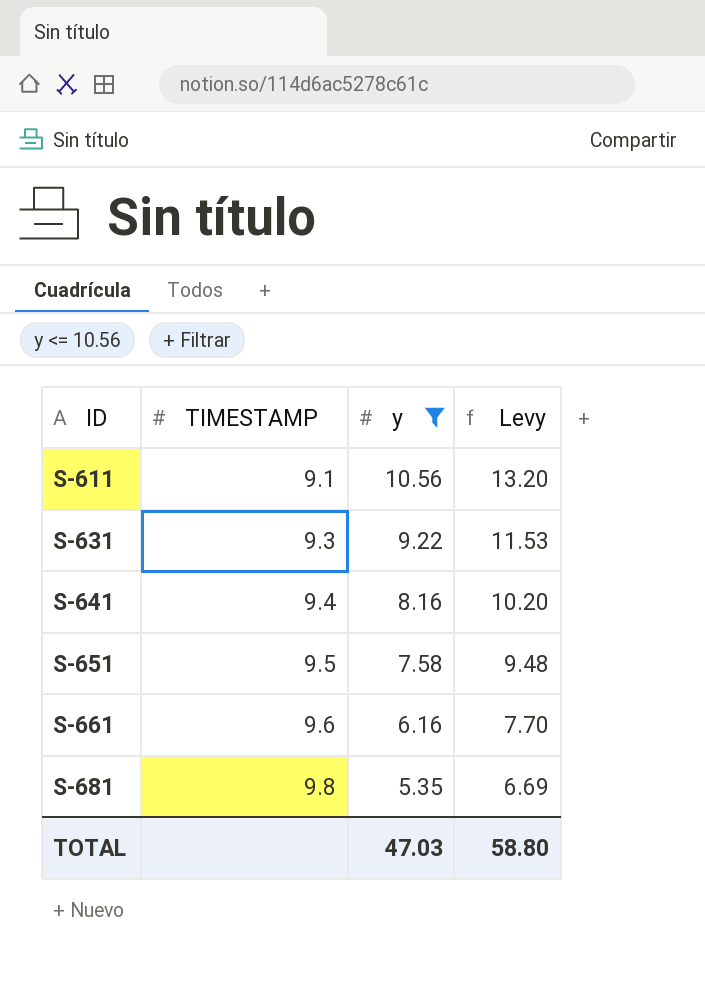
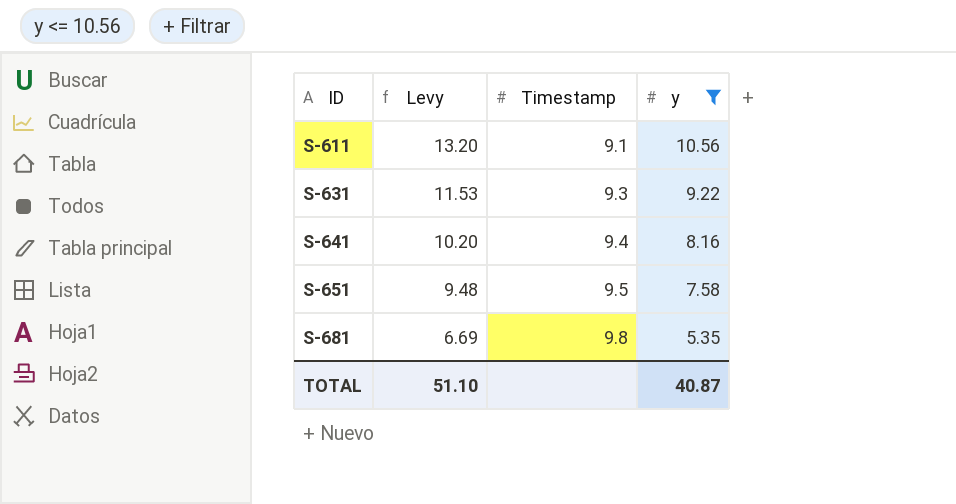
column Levy | position: 4 -> 2
column name: TIMESTAMP -> Timestamp
row S-661: 9.6 | 6.16 | 7.70 -> none
TOTAL | Levy: 58.80 -> 51.10
TOTAL | y: 47.03 -> 40.87

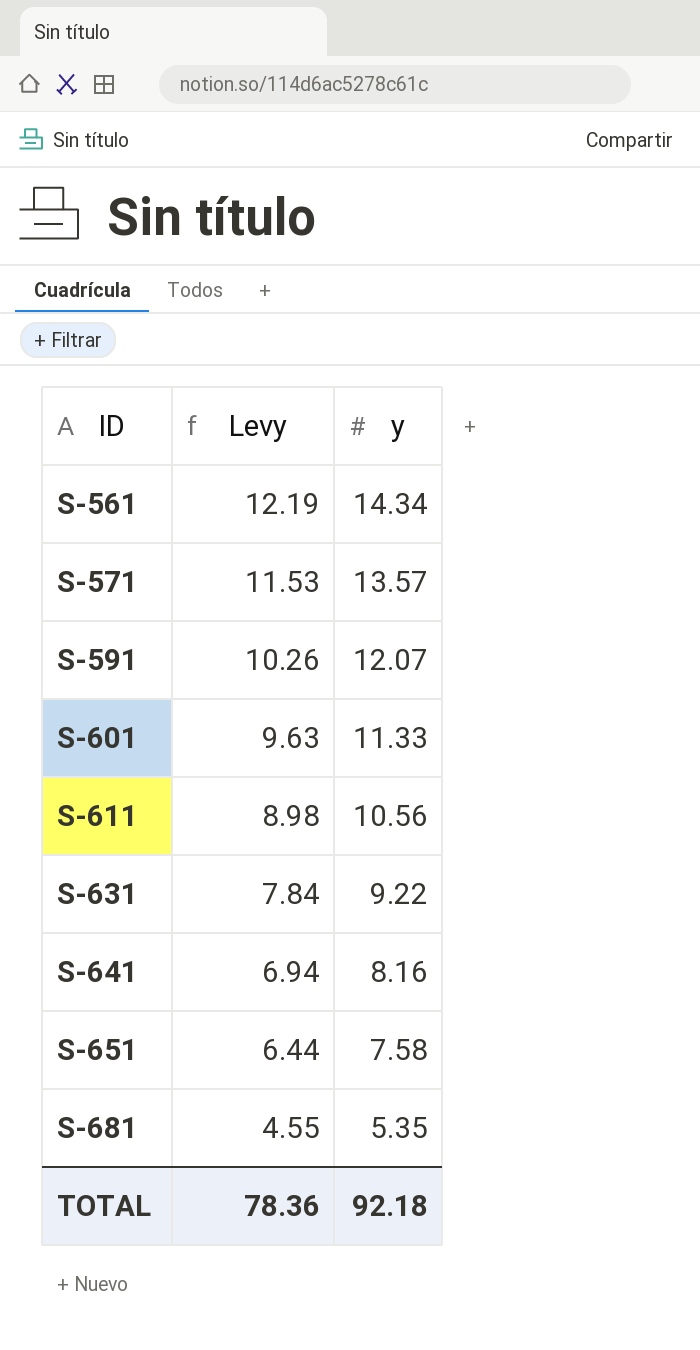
filter: y <= 10.56 -> none
column Timestamp | position: 3 -> none
column Levy | formula: [y] * 1.25 -> [y] * 0.85
TOTAL | Levy: 51.10 -> 78.36
TOTAL | y: 40.87 -> 92.18

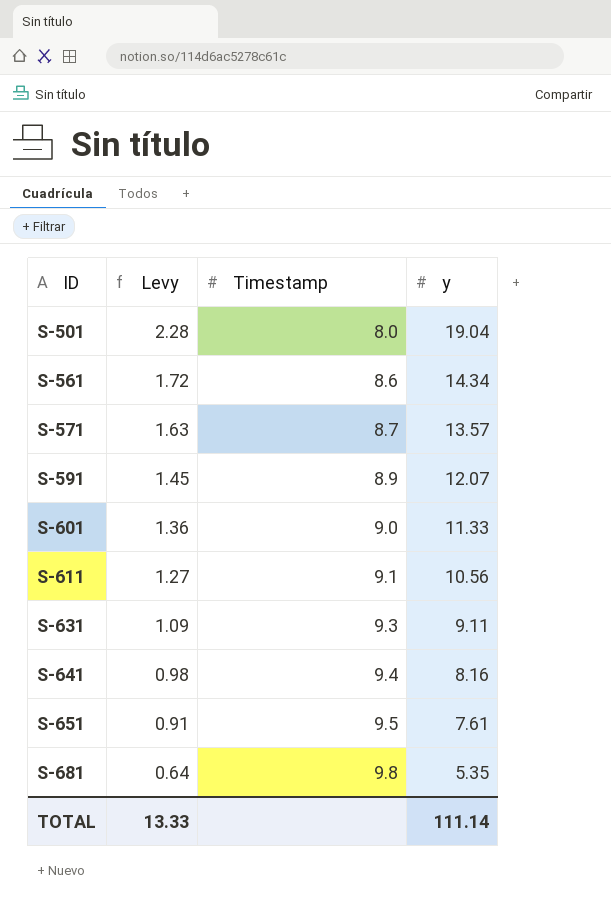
column Levy | formula: [y] * 0.85 -> [y] * 0.12
column Timestamp | position: none -> 3
row S-501: none -> 2.28 | 8.0 | 19.04
S-631 | y: 9.22 -> 9.11
S-651 | y: 7.58 -> 7.61
TOTAL | Levy: 78.36 -> 13.33
TOTAL | y: 92.18 -> 111.14

